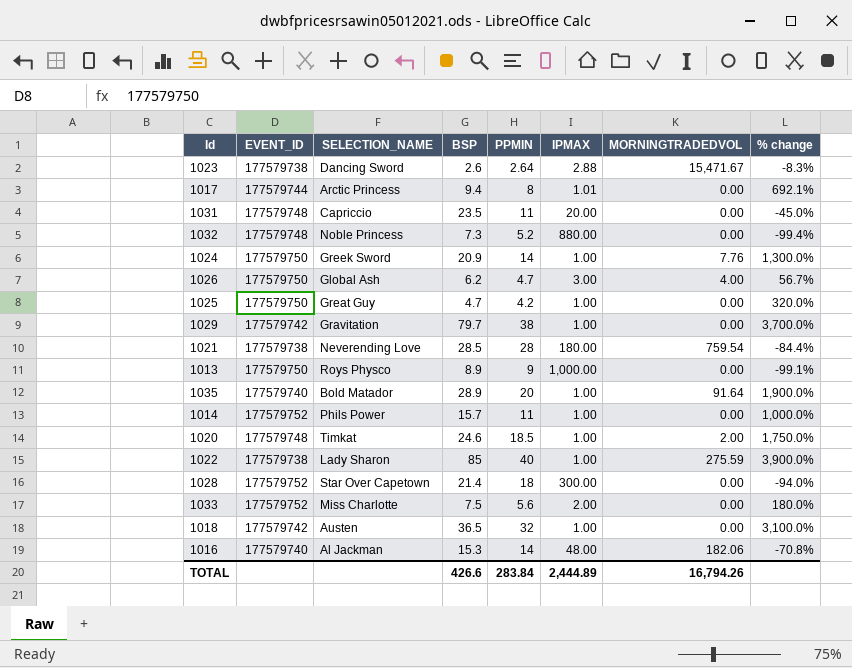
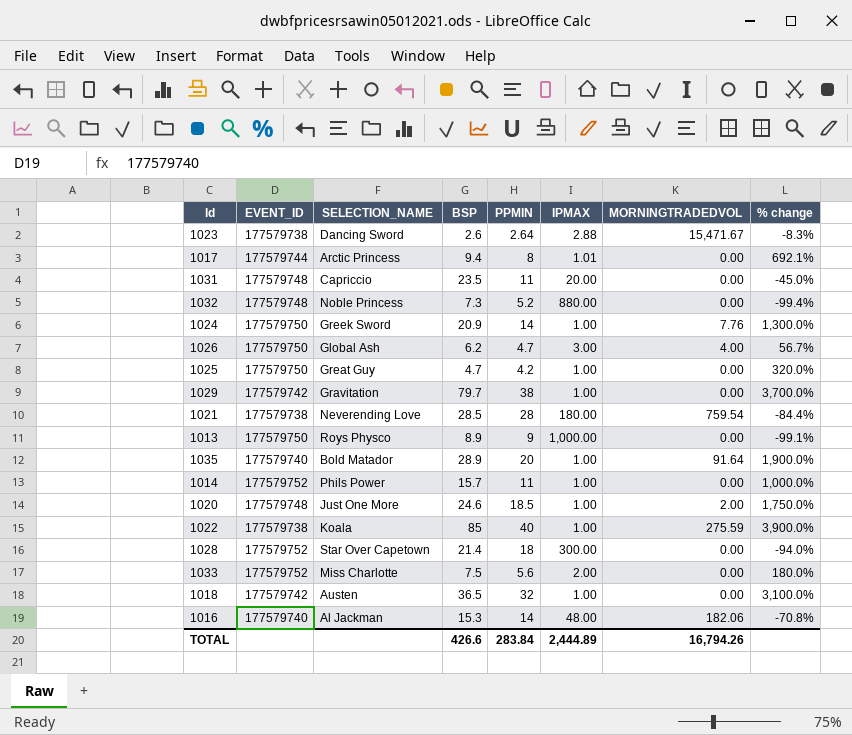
1020 | SELECTION_NAME: Timkat -> Just One More
1022 | SELECTION_NAME: Lady Sharon -> Koala

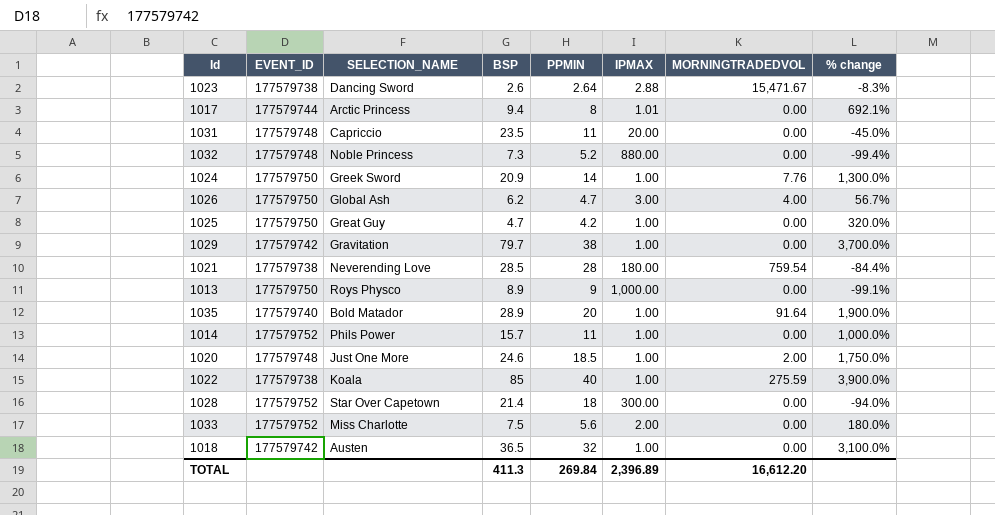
row 1016: 177579740 | Al Jackman | 15.3 | 14 | 48.00 | 182.06 | -70.8% -> none
TOTAL | BSP: 426.6 -> 411.3
TOTAL | PPMIN: 283.84 -> 269.84
TOTAL | IPMAX: 2,444.89 -> 2,396.89
TOTAL | MORNINGTRADEDVOL: 16,794.26 -> 16,612.20

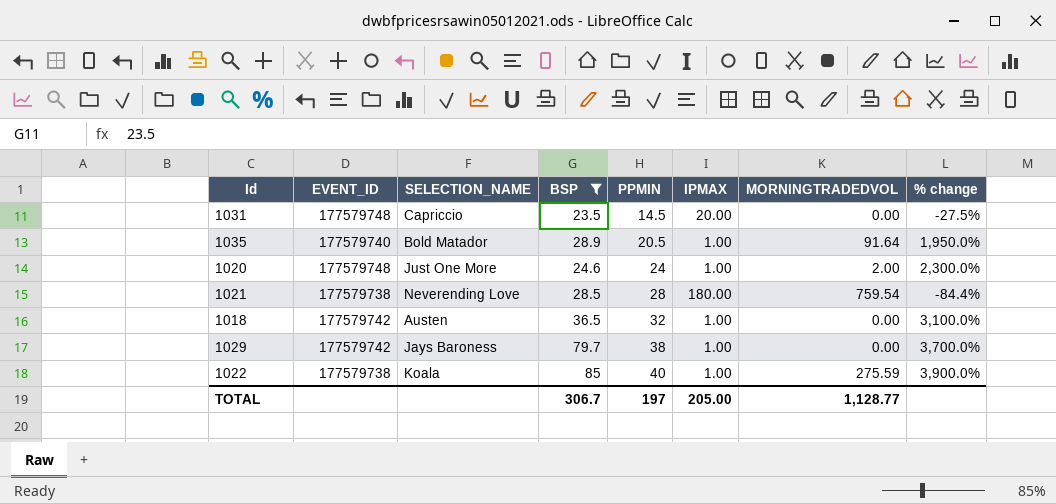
filter: none -> BSP >= 23.5
row order: none -> PPMIN ascending
1031 | PPMIN: 11 -> 14.5
1031 | % change: -45.0% -> -27.5%
1035 | PPMIN: 20 -> 20.5
1035 | % change: 1,900.0% -> 1,950.0%
1020 | PPMIN: 18.5 -> 24
1020 | % change: 1,750.0% -> 2,300.0%
1029 | SELECTION_NAME: Gravitation -> Jays Baroness
TOTAL | BSP: 411.3 -> 306.7
TOTAL | PPMIN: 269.84 -> 197
TOTAL | IPMAX: 2,396.89 -> 205.00
TOTAL | MORNINGTRADEDVOL: 16,612.20 -> 1,128.77

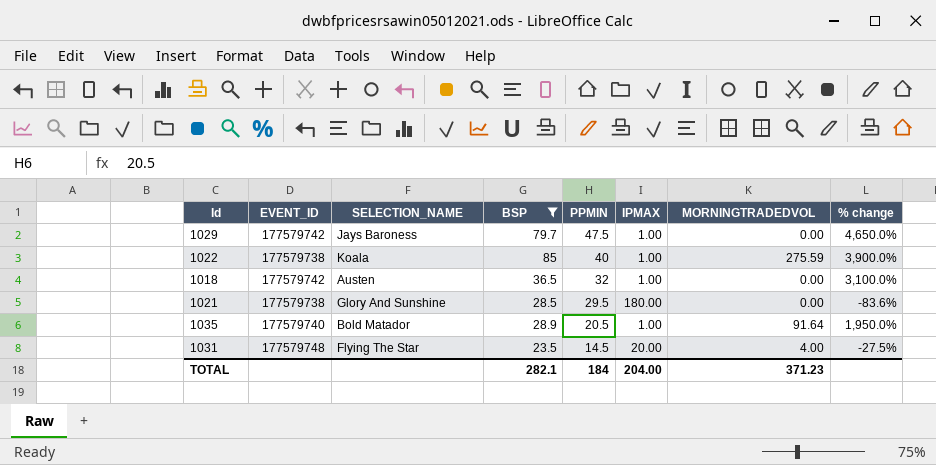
row order: PPMIN ascending -> PPMIN descending
row 1020: 177579748 | Just One More | 24.6 | 24 | 1.00 | 2.00 | 2,300.0% -> none
1029 | PPMIN: 38 -> 47.5
1029 | % change: 3,700.0% -> 4,650.0%
1021 | SELECTION_NAME: Neverending Love -> Glory And Sunshine
1021 | PPMIN: 28 -> 29.5
1021 | MORNINGTRADEDVOL: 759.54 -> 0.00
1021 | % change: -84.4% -> -83.6%
1031 | SELECTION_NAME: Capriccio -> Flying The Star
1031 | MORNINGTRADEDVOL: 0.00 -> 4.00
TOTAL | BSP: 306.7 -> 282.1
TOTAL | PPMIN: 197 -> 184
TOTAL | IPMAX: 205.00 -> 204.00
TOTAL | MORNINGTRADEDVOL: 1,128.77 -> 371.23

